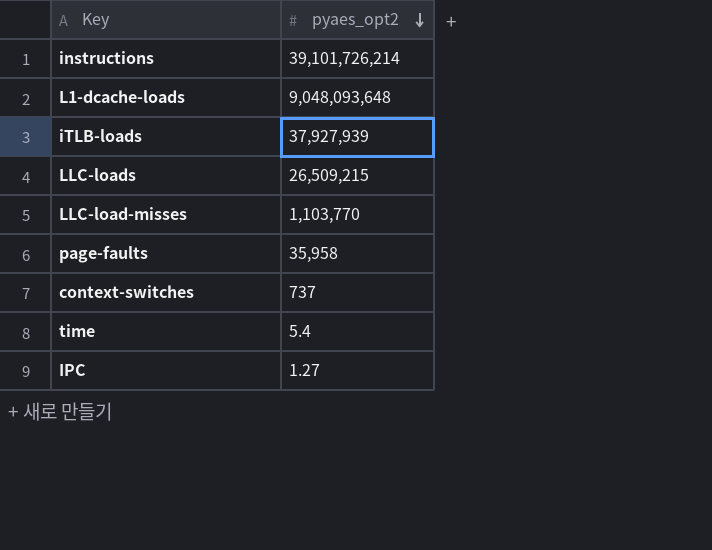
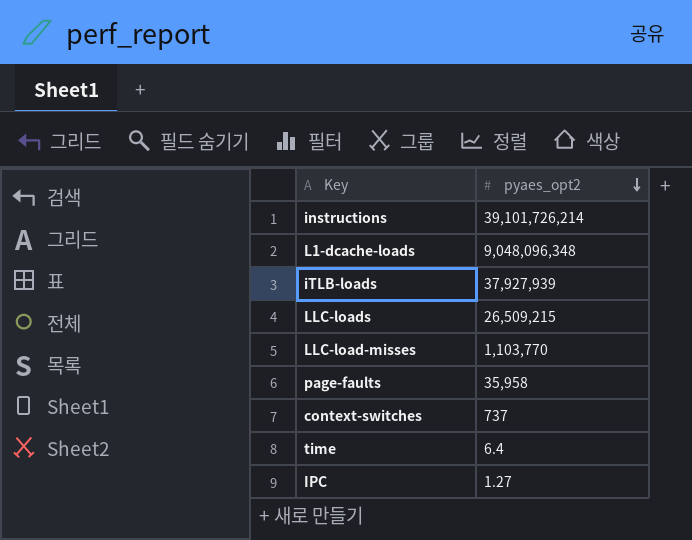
L1-dcache-loads | pyaes_opt2: 9,048,093,648 -> 9,048,096,348
time | pyaes_opt2: 5.4 -> 6.4

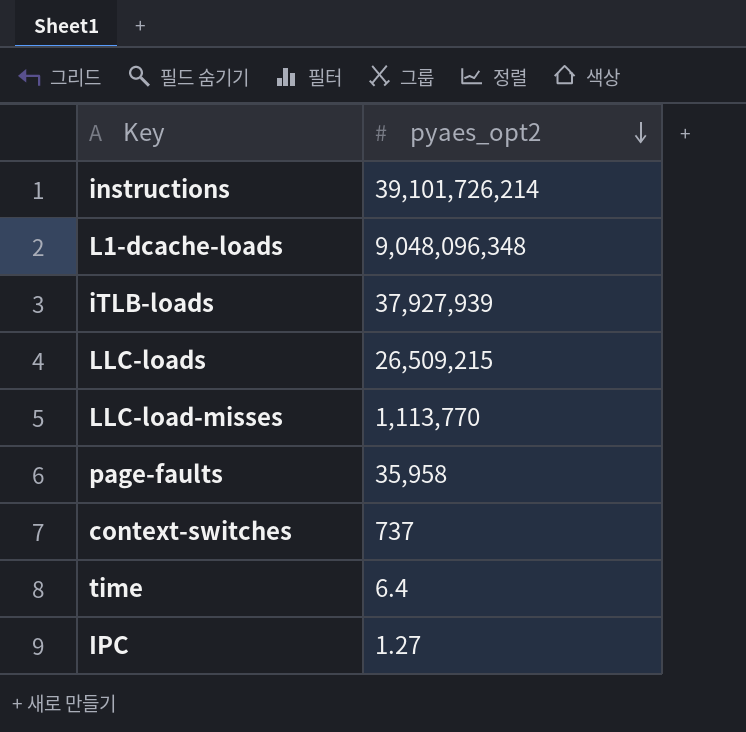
LLC-load-misses | pyaes_opt2: 1,103,770 -> 1,113,770

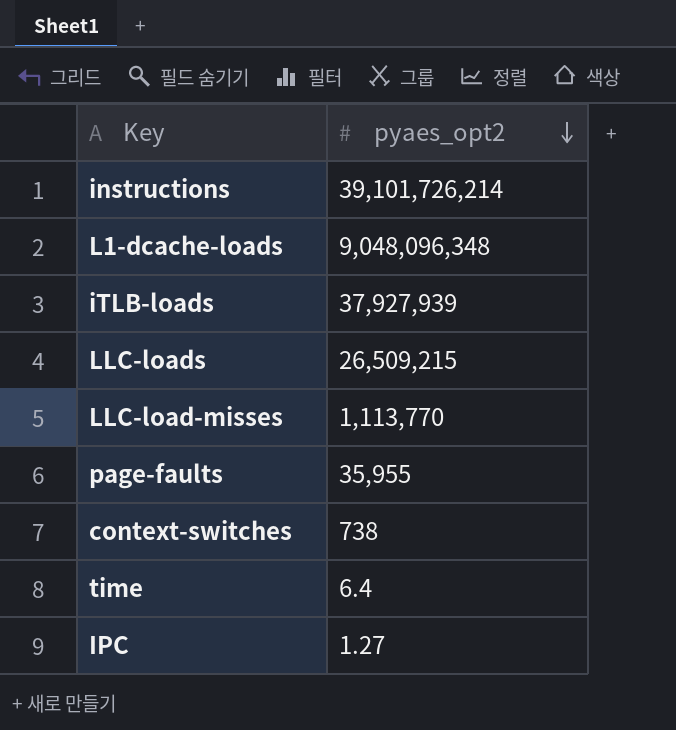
page-faults | pyaes_opt2: 35,958 -> 35,955
context-switches | pyaes_opt2: 737 -> 738

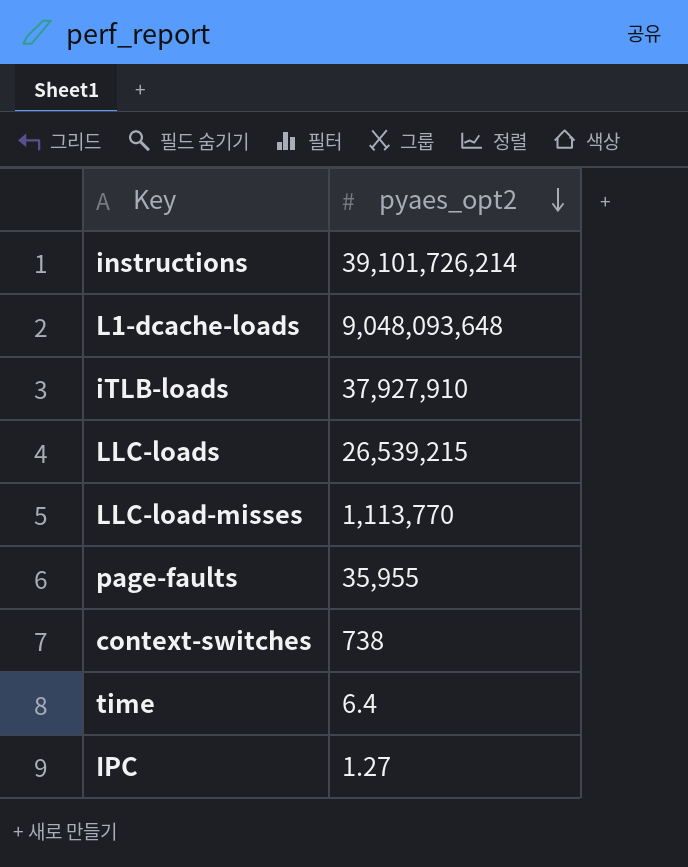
L1-dcache-loads | pyaes_opt2: 9,048,096,348 -> 9,048,093,648
iTLB-loads | pyaes_opt2: 37,927,939 -> 37,927,910
LLC-loads | pyaes_opt2: 26,509,215 -> 26,539,215

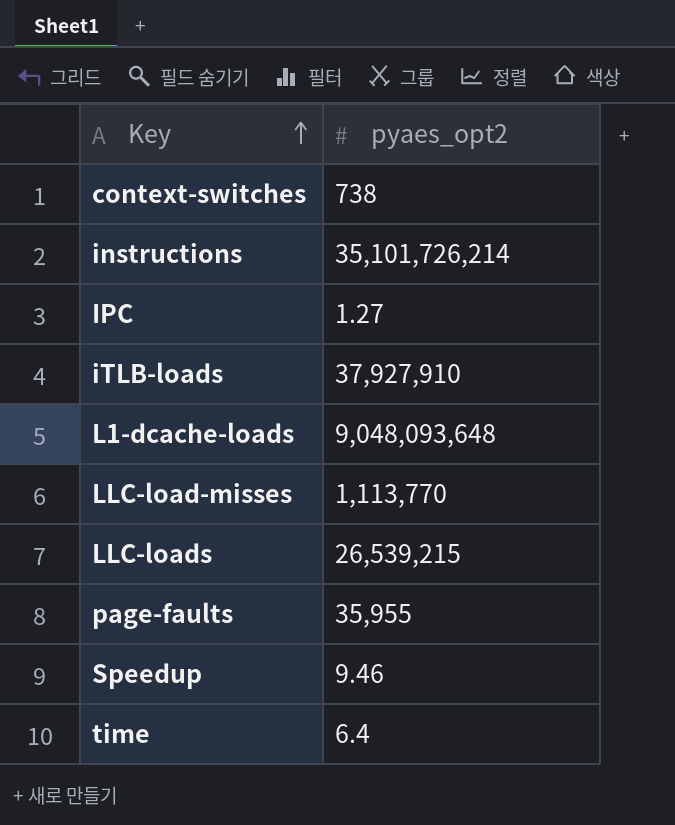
row order: pyaes_opt2 descending -> Key ascending
instructions | pyaes_opt2: 39,101,726,214 -> 35,101,726,214
row Speedup: none -> 9.46

